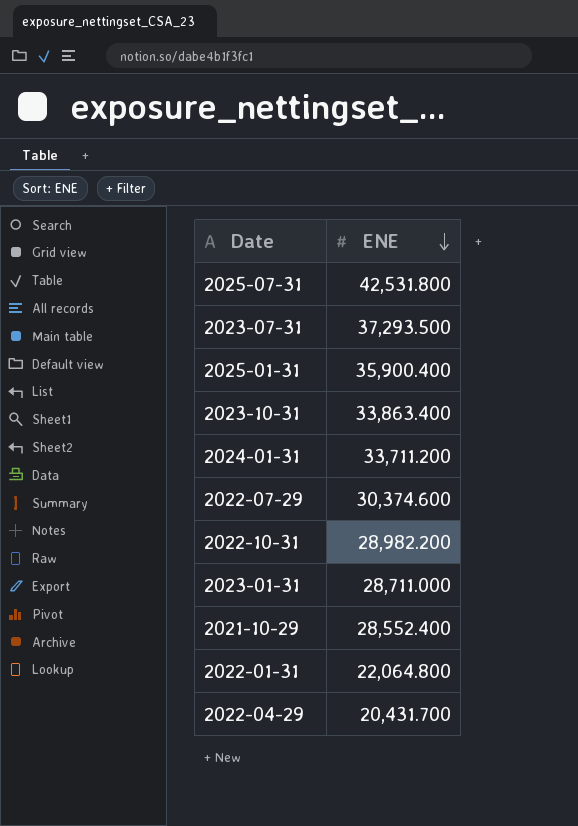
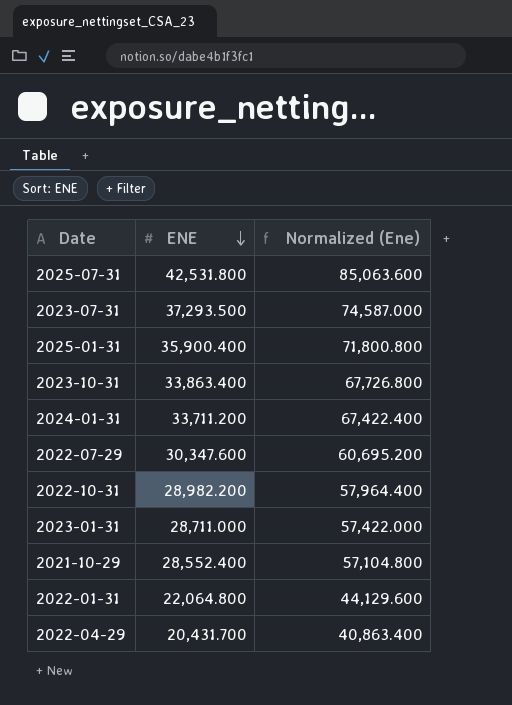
column Normalized (Ene) | formula: none -> [ENE] * 2
2022-07-29 | ENE: 30,374.600 -> 30,347.600

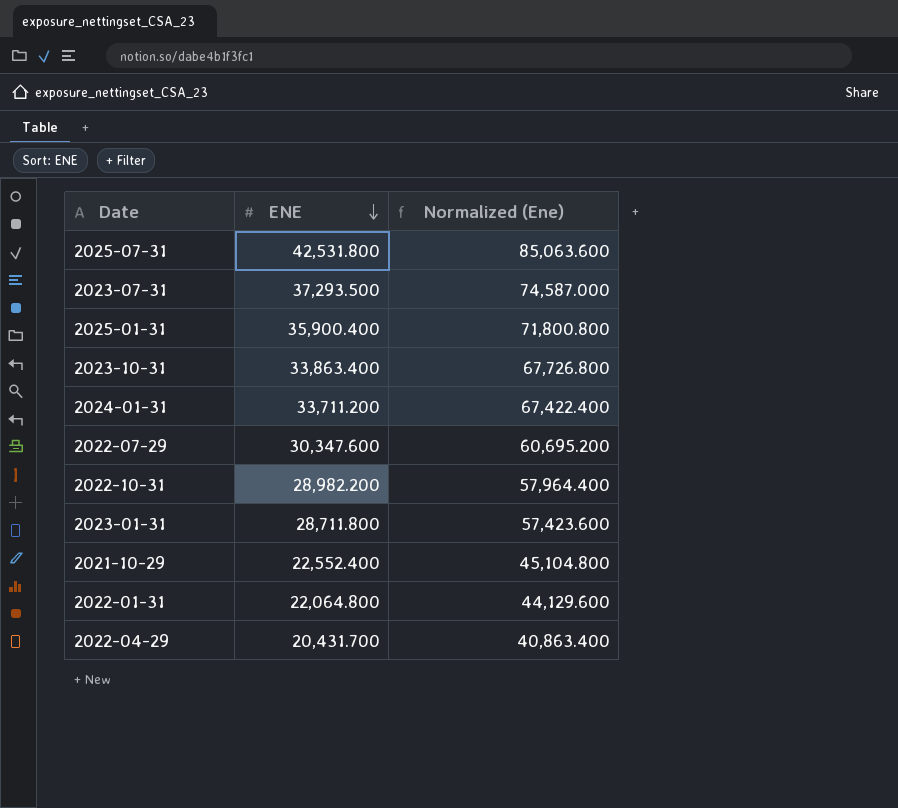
2023-01-31 | ENE: 28,711.000 -> 28,711.800
2023-01-31 | Normalized (Ene): 57,422.000 -> 57,423.600
2021-10-29 | ENE: 28,552.400 -> 22,552.400
2021-10-29 | Normalized (Ene): 57,104.800 -> 45,104.800

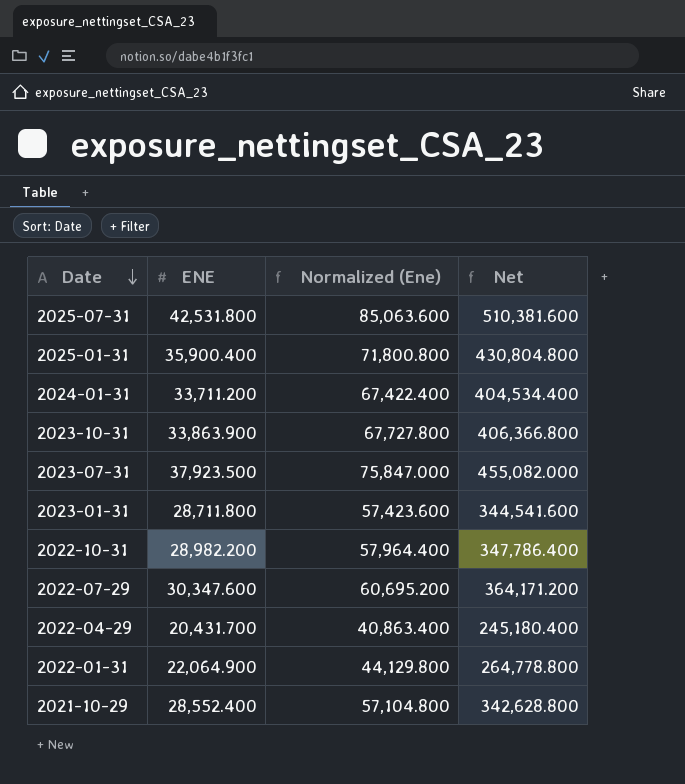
row order: ENE descending -> Date descending
column Net | formula: none -> [ENE] * 12
2023-10-31 | ENE: 33,863.400 -> 33,863.900
2023-10-31 | Normalized (Ene): 67,726.800 -> 67,727.800
2023-07-31 | ENE: 37,293.500 -> 37,923.500
2023-07-31 | Normalized (Ene): 74,587.000 -> 75,847.000
2022-01-31 | ENE: 22,064.800 -> 22,064.900
2022-01-31 | Normalized (Ene): 44,129.600 -> 44,129.800
2021-10-29 | ENE: 22,552.400 -> 28,552.400
2021-10-29 | Normalized (Ene): 45,104.800 -> 57,104.800

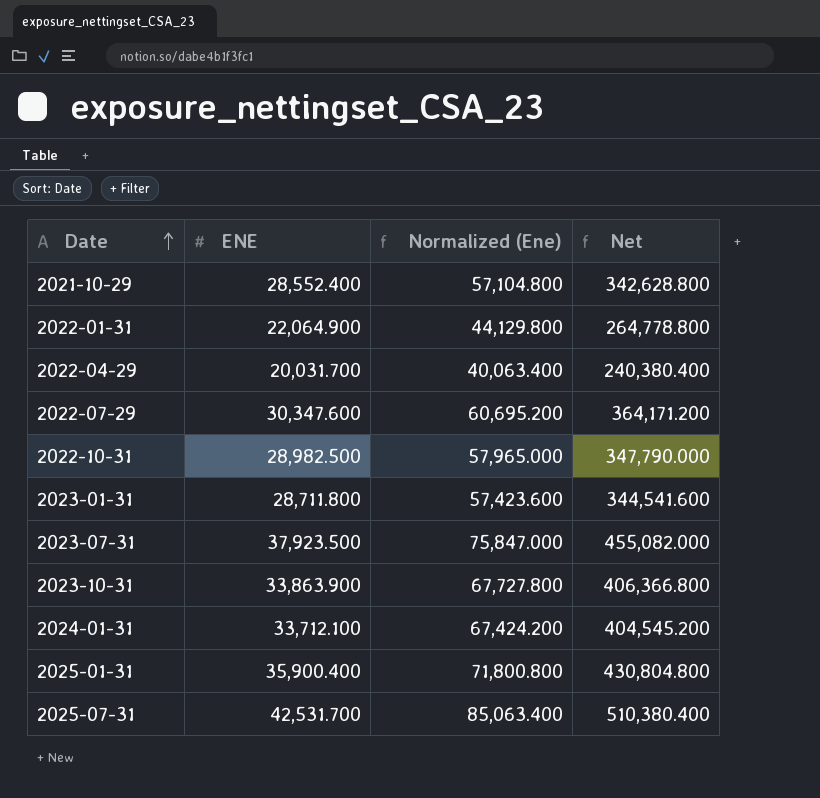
row order: Date descending -> Date ascending
2022-04-29 | ENE: 20,431.700 -> 20,031.700
2022-04-29 | Normalized (Ene): 40,863.400 -> 40,063.400
2022-04-29 | Net: 245,180.400 -> 240,380.400
2022-10-31 | ENE: 28,982.200 -> 28,982.500
2022-10-31 | Normalized (Ene): 57,964.400 -> 57,965.000
2022-10-31 | Net: 347,786.400 -> 347,790.000
2024-01-31 | ENE: 33,711.200 -> 33,712.100
2024-01-31 | Normalized (Ene): 67,422.400 -> 67,424.200
2024-01-31 | Net: 404,534.400 -> 404,545.200
2025-07-31 | ENE: 42,531.800 -> 42,531.700
2025-07-31 | Normalized (Ene): 85,063.600 -> 85,063.400
2025-07-31 | Net: 510,381.600 -> 510,380.400

